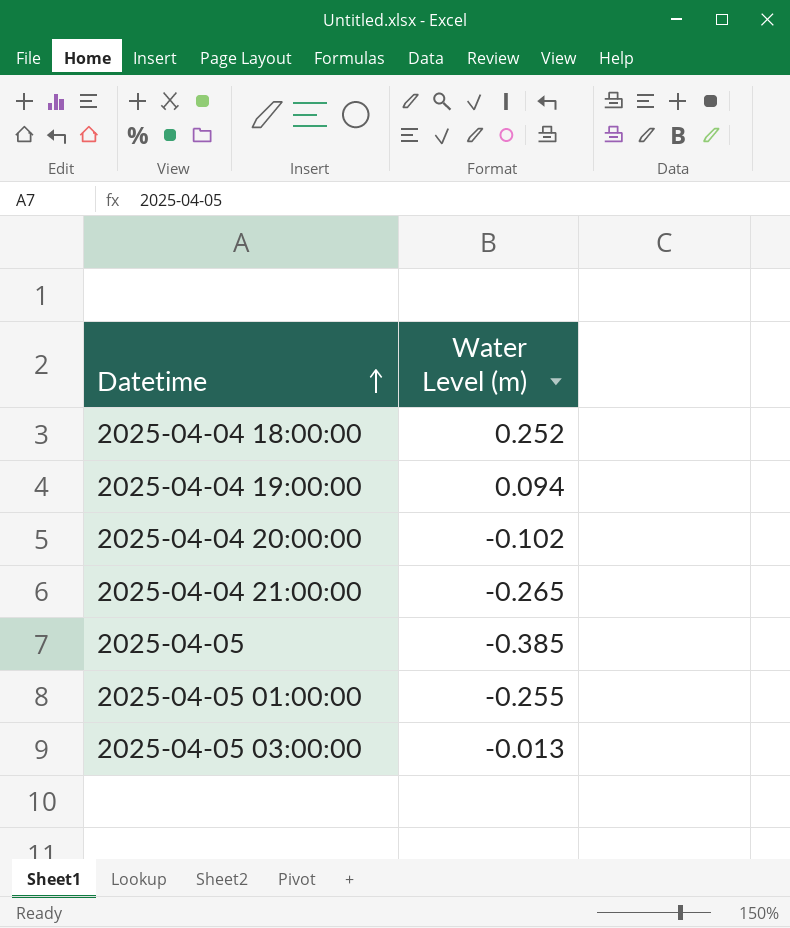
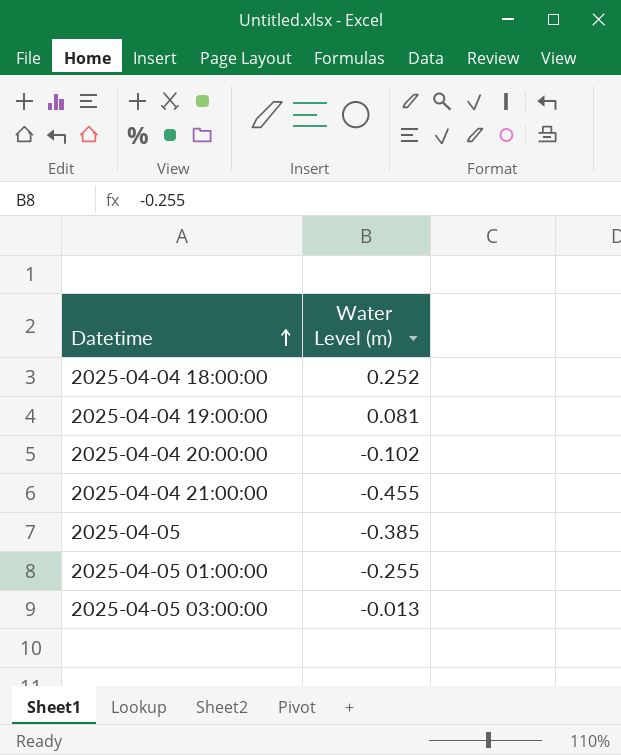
2025-04-04 19:00:00 | Water Level (m): 0.094 -> 0.081
2025-04-04 21:00:00 | Water Level (m): -0.265 -> -0.455

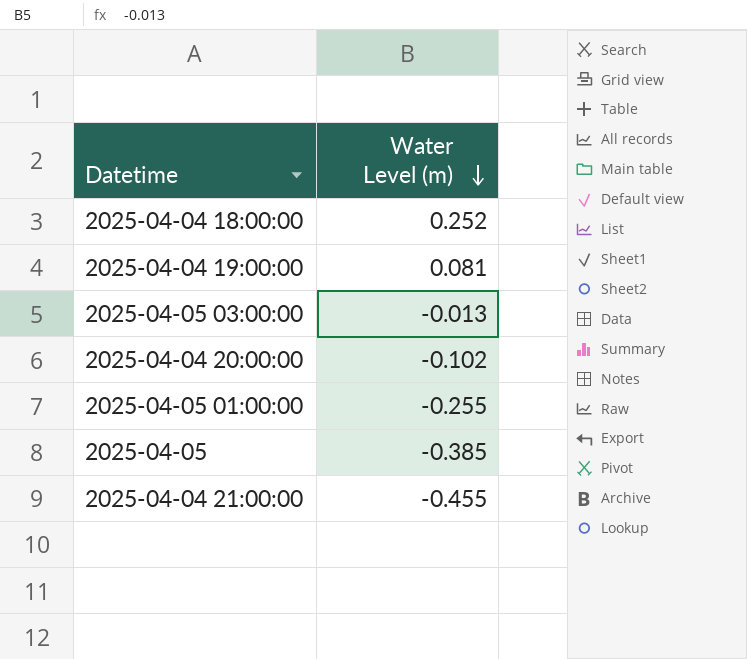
row order: Datetime ascending -> Water Level (m) descending

